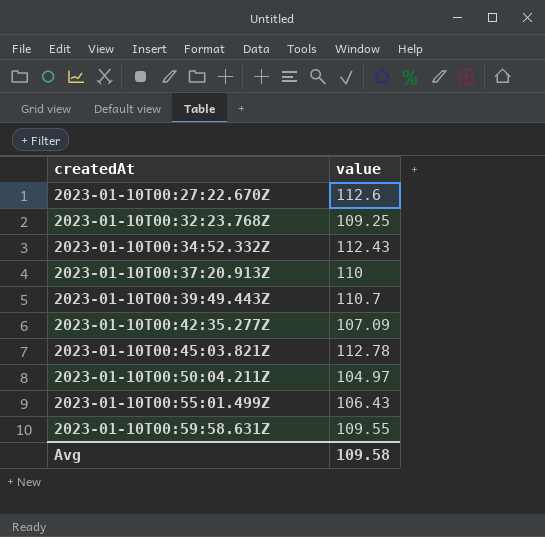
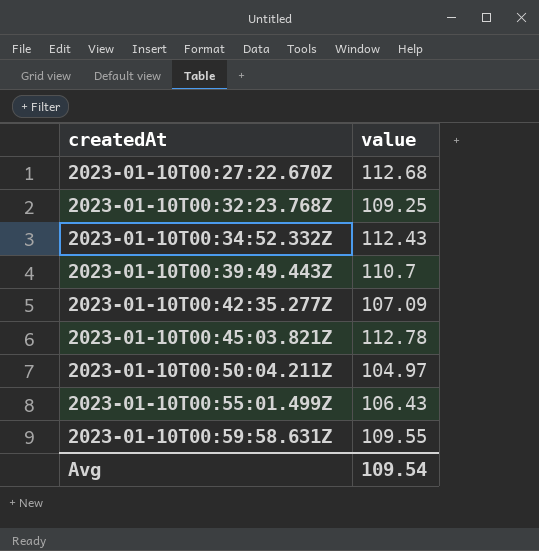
row 2023-01-10T00:37:20.913Z: 110 -> none
2023-01-10T00:27:22.670Z | value: 112.6 -> 112.68
Avg | value: 109.58 -> 109.54

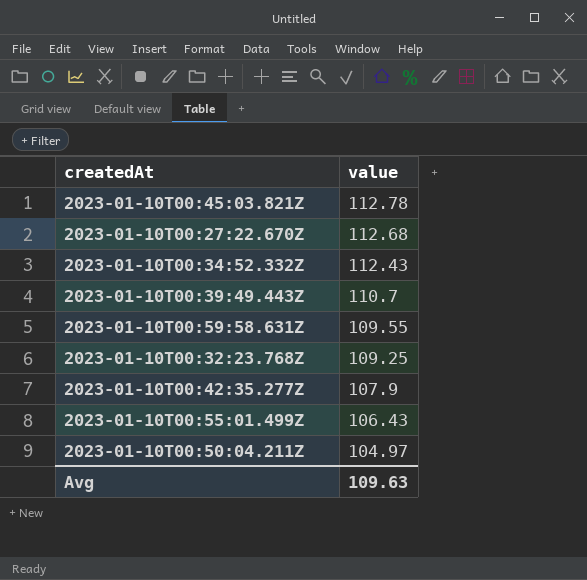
row order: createdAt ascending -> value descending
2023-01-10T00:42:35.277Z | value: 107.09 -> 107.9
Avg | value: 109.54 -> 109.63

